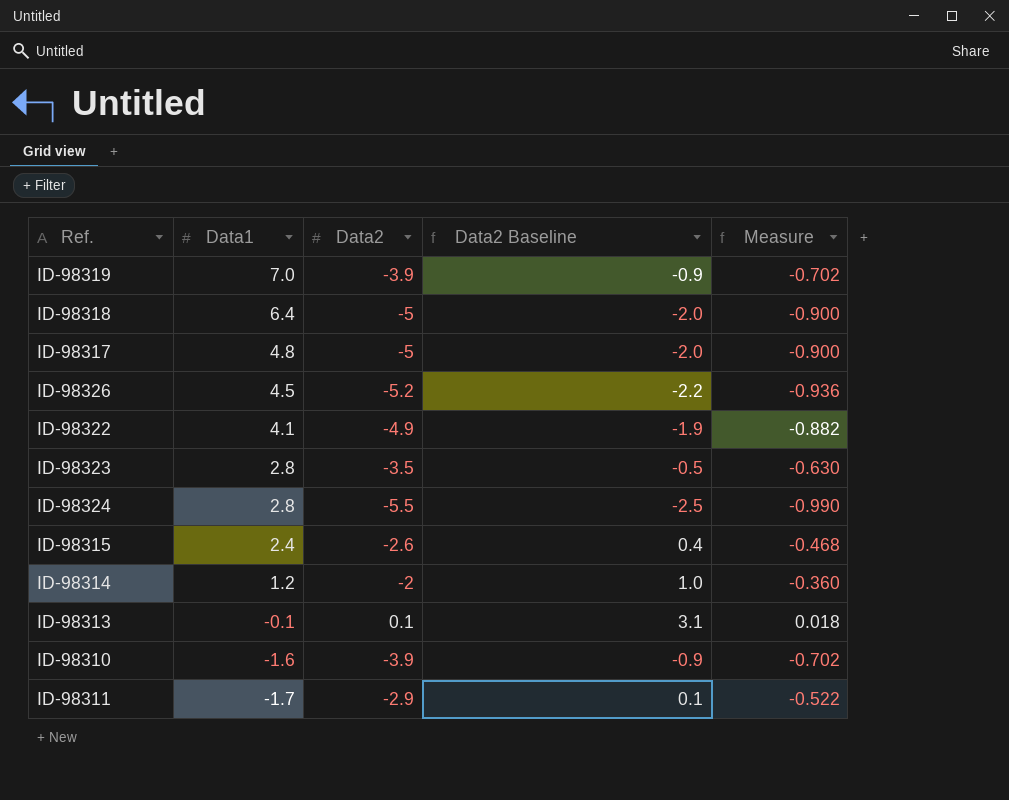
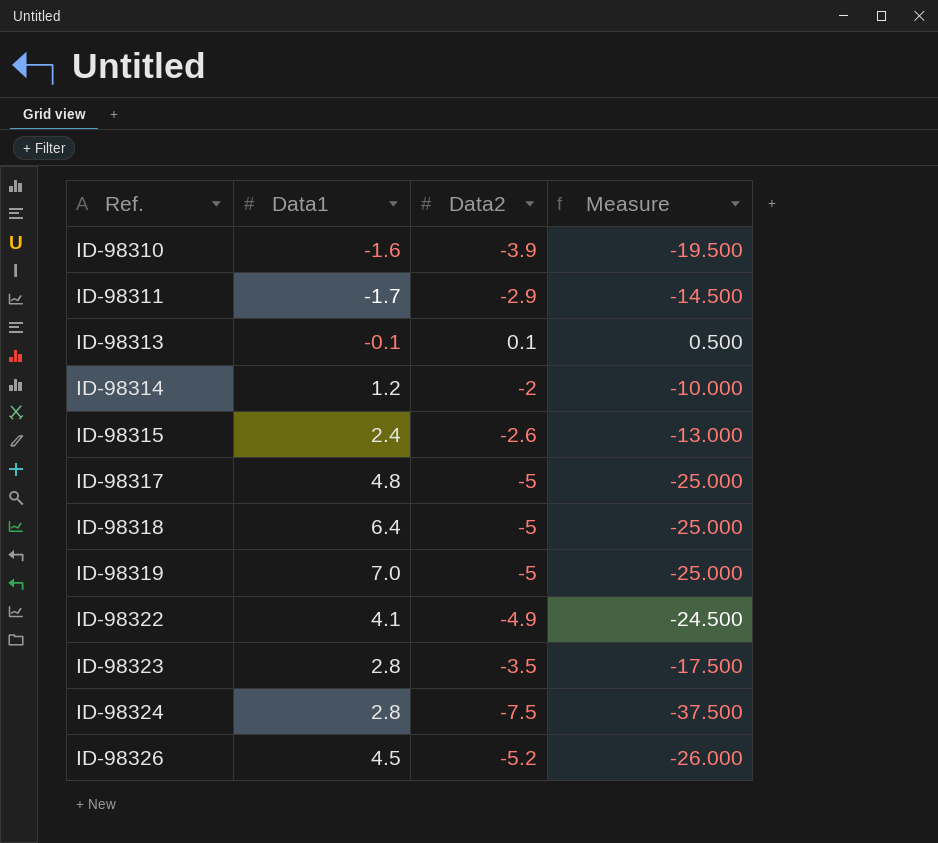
row order: Data1 descending -> Ref. ascending
column Data2 Baseline | formula: [Data2] + 3 -> none
column Measure | formula: [Data2] * 0.18 -> [Data2] * 5
ID-98319 | Data2: -3.9 -> -5
ID-98324 | Data2: -5.5 -> -7.5

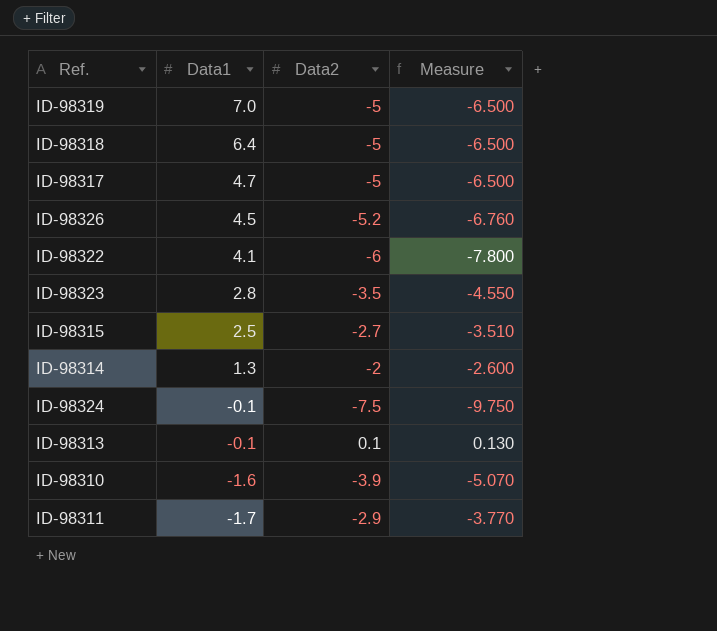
row order: Ref. ascending -> Data1 descending
column Measure | formula: [Data2] * 5 -> [Data2] * 1.3
ID-98317 | Data1: 4.8 -> 4.7
ID-98322 | Data2: -4.9 -> -6
ID-98315 | Data1: 2.4 -> 2.5
ID-98315 | Data2: -2.6 -> -2.7
ID-98314 | Data1: 1.2 -> 1.3
ID-98324 | Data1: 2.8 -> -0.1

